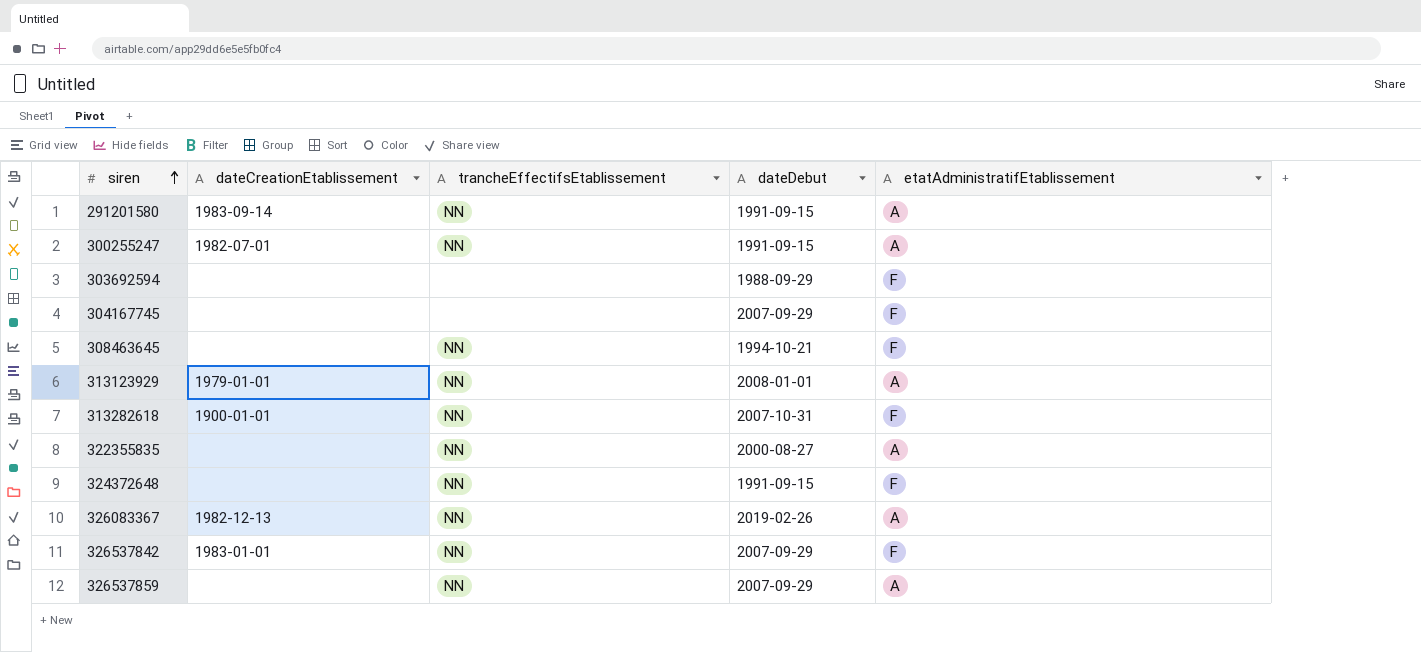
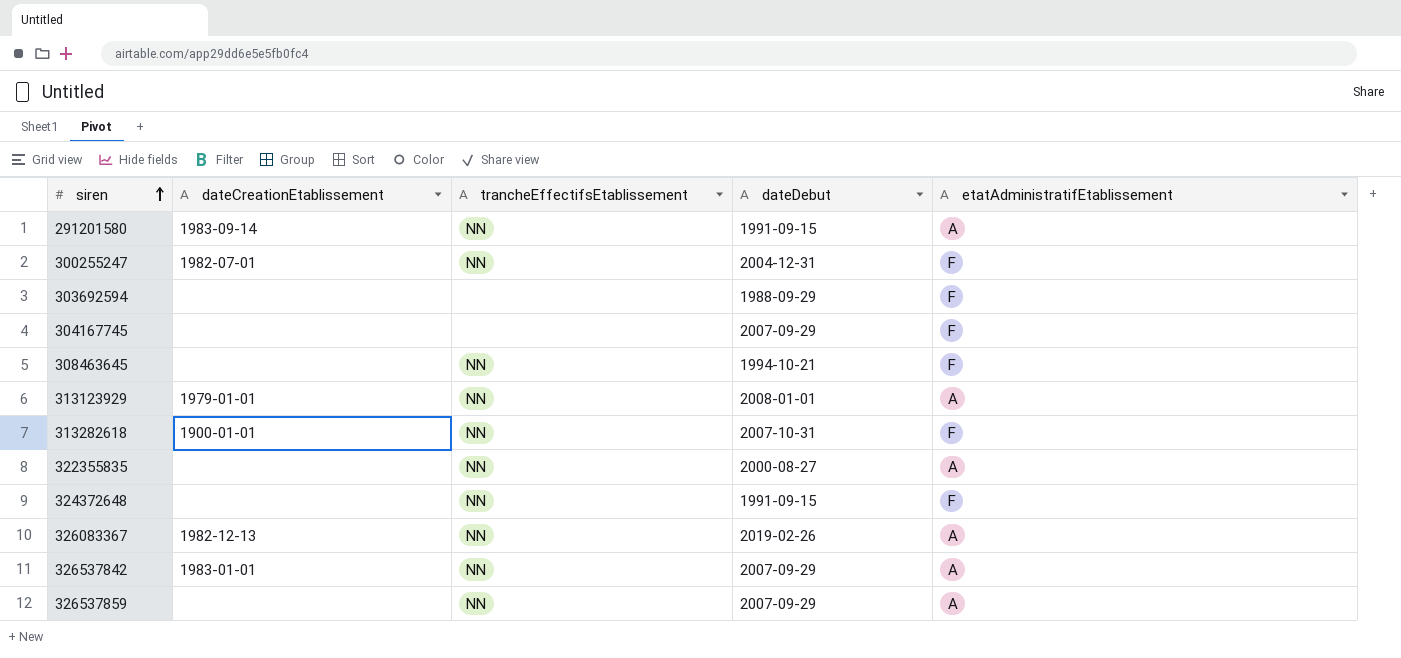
300255247 | dateDebut: 1991-09-15 -> 2004-12-31
300255247 | etatAdministratifEtablissement: A -> F
326537842 | etatAdministratifEtablissement: F -> A

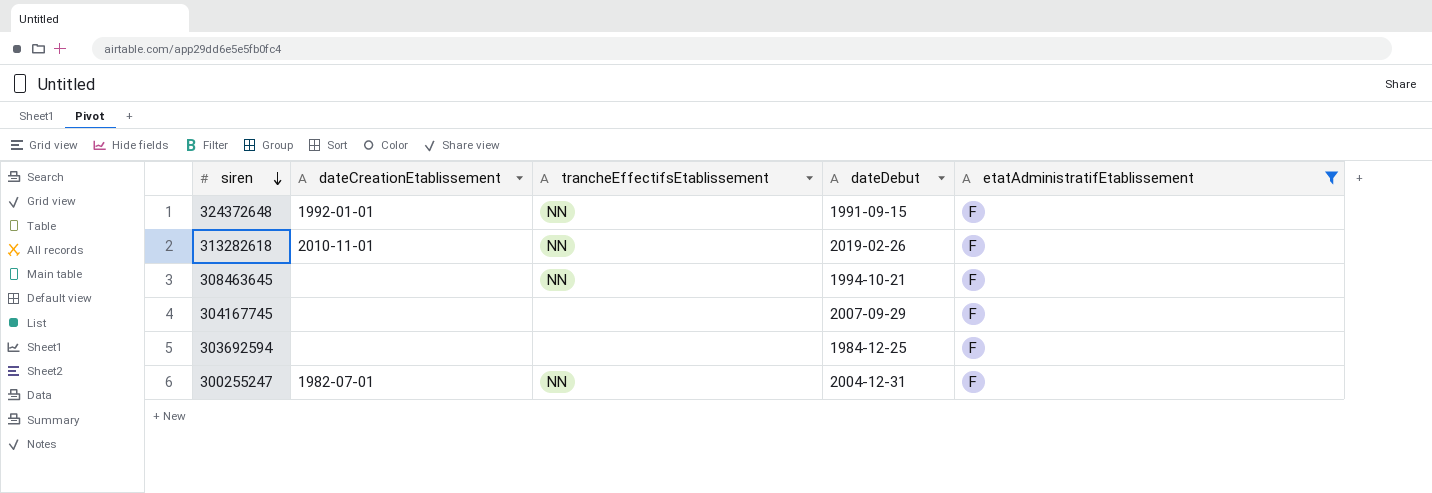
filter: none -> etatAdministratifEtablissement = F
row order: siren ascending -> siren descending
324372648 | dateCreationEtablissement: none -> 1992-01-01
313282618 | dateCreationEtablissement: 1900-01-01 -> 2010-11-01
313282618 | dateDebut: 2007-10-31 -> 2019-02-26
303692594 | dateDebut: 1988-09-29 -> 1984-12-25

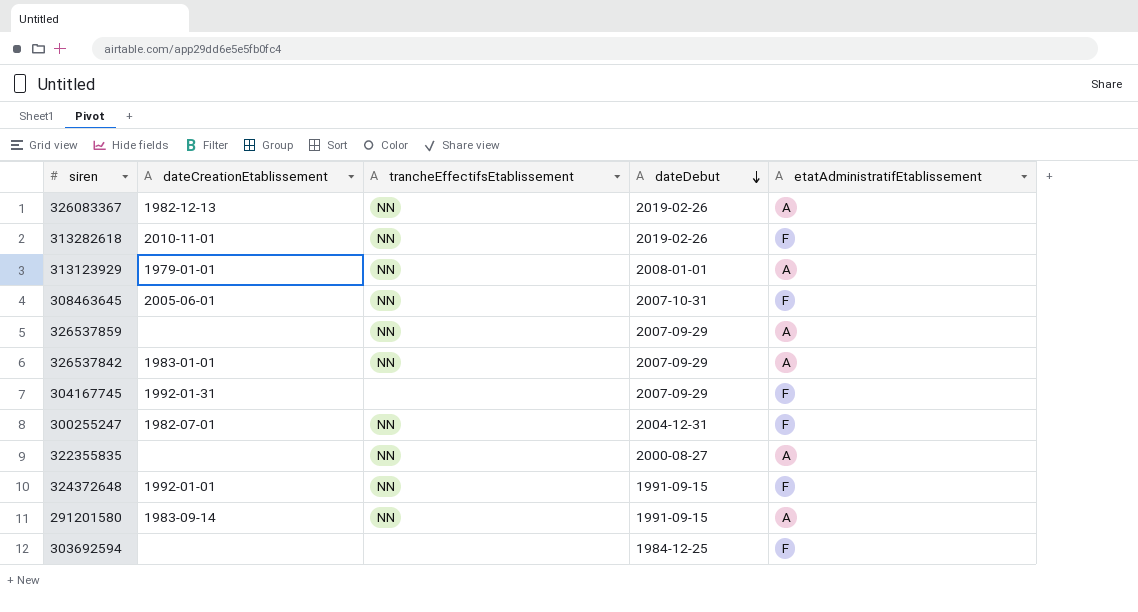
filter: etatAdministratifEtablissement = F -> none
row order: siren descending -> dateDebut descending
308463645 | dateCreationEtablissement: none -> 2005-06-01
308463645 | dateDebut: 1994-10-21 -> 2007-10-31
304167745 | dateCreationEtablissement: none -> 1992-01-31

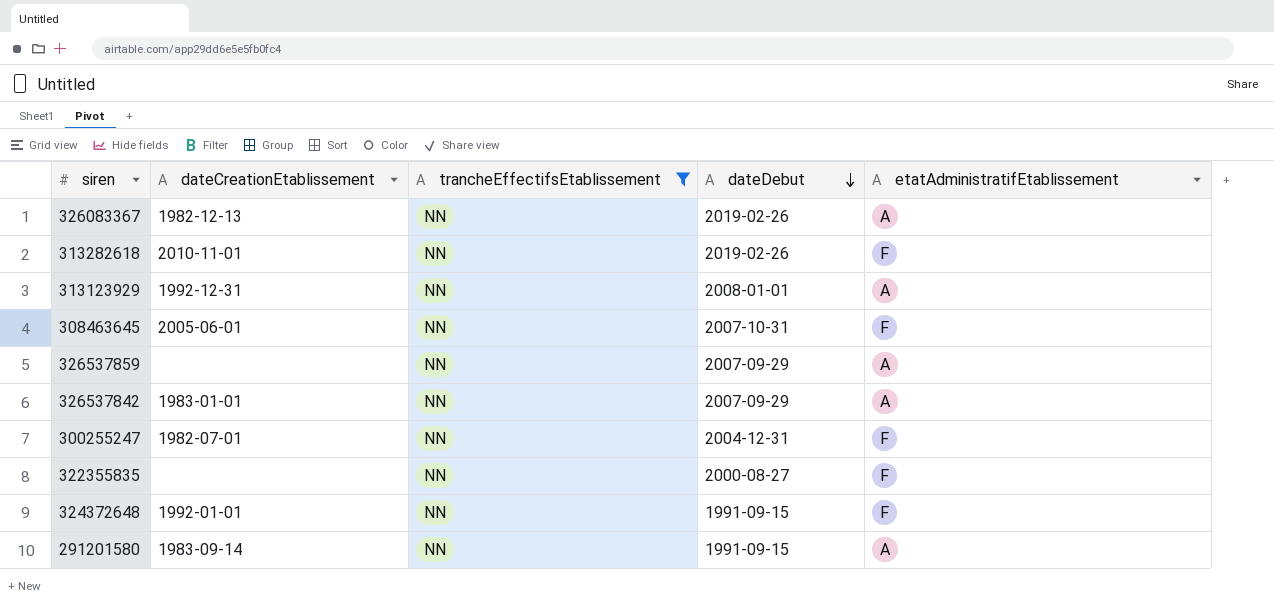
filter: none -> trancheEffectifsEtablissement = NN
313123929 | dateCreationEtablissement: 1979-01-01 -> 1992-12-31
322355835 | etatAdministratifEtablissement: A -> F

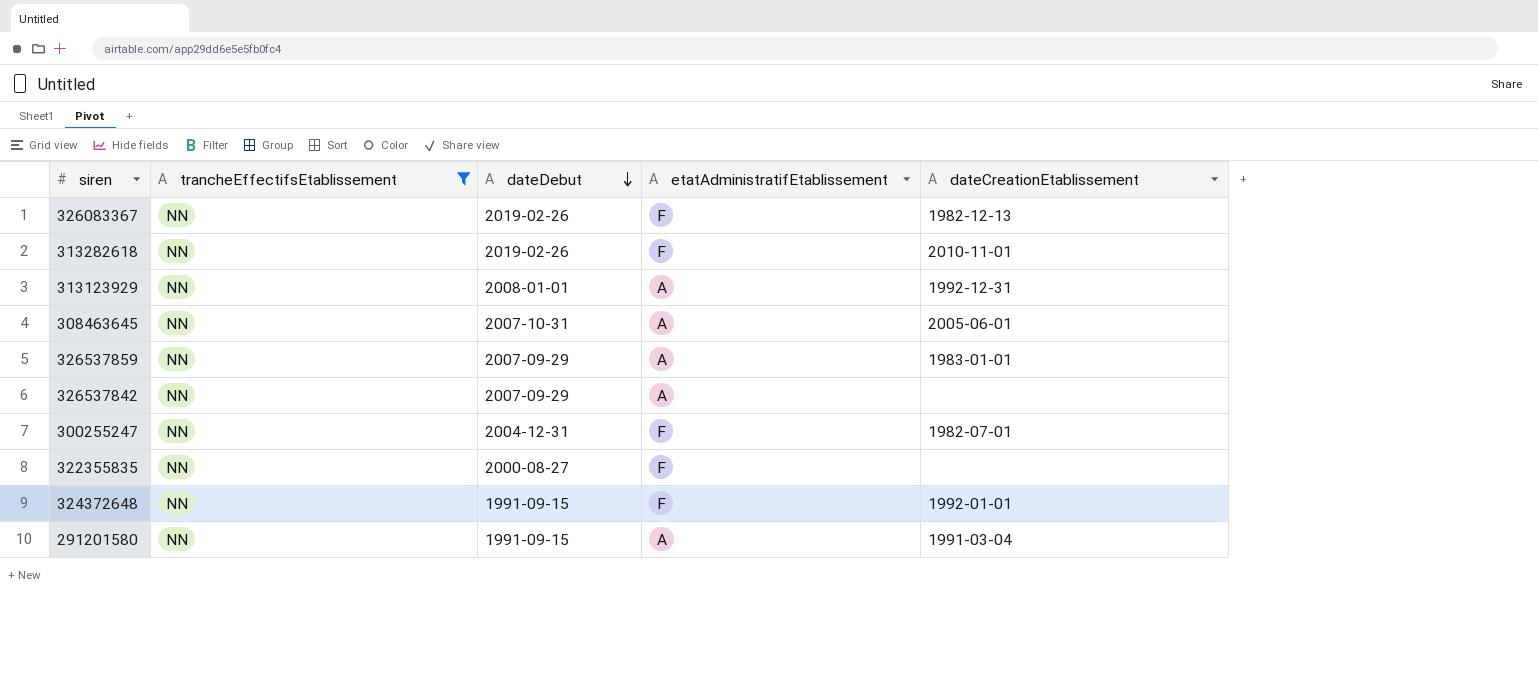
column dateCreationEtablissement | position: 2 -> 5
326083367 | etatAdministratifEtablissement: A -> F
308463645 | etatAdministratifEtablissement: F -> A
326537859 | dateCreationEtablissement: none -> 1983-01-01
326537842 | dateCreationEtablissement: 1983-01-01 -> none
291201580 | dateCreationEtablissement: 1983-09-14 -> 1991-03-04

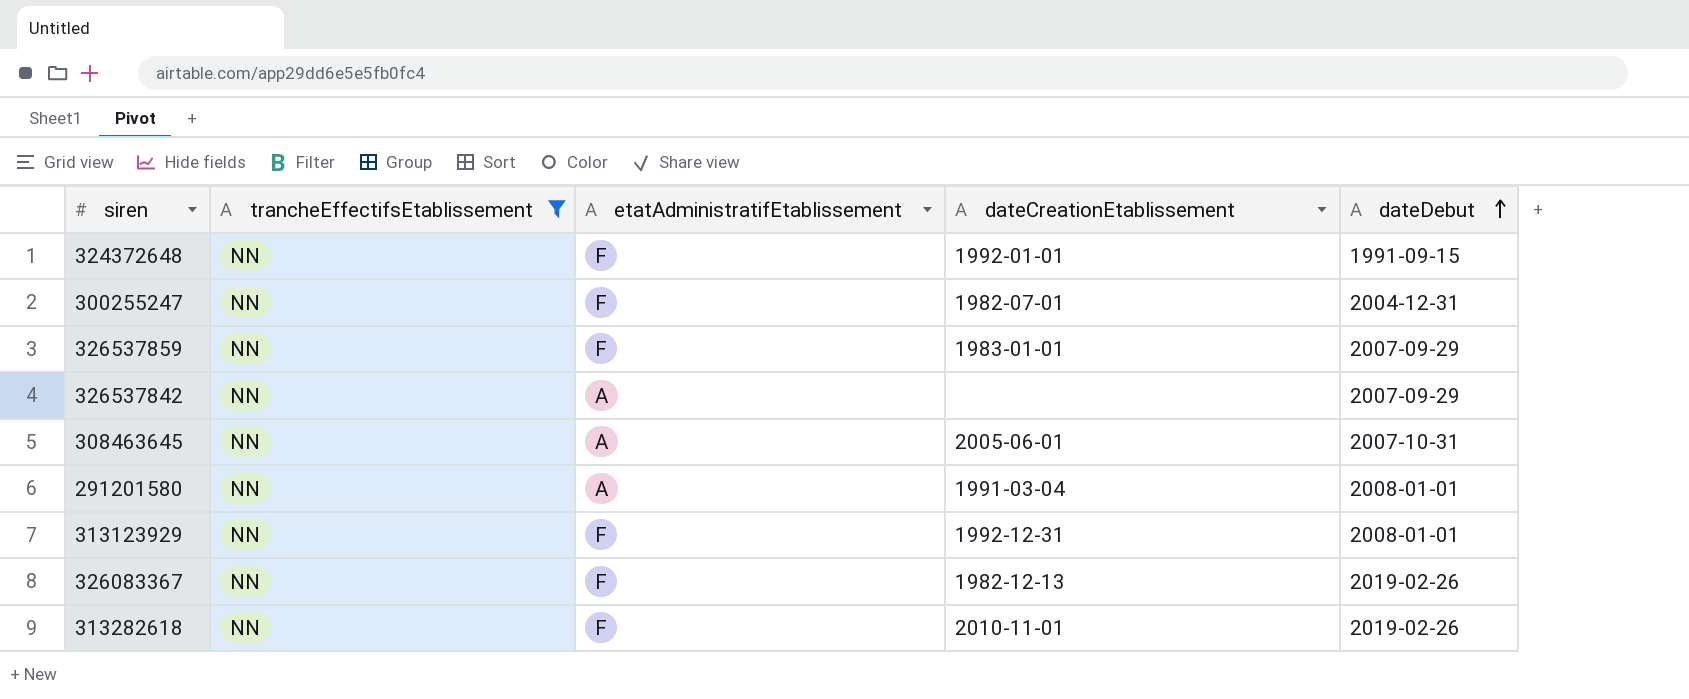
row order: dateDebut descending -> dateDebut ascending
column dateDebut | position: 3 -> 5
row 322355835: NN | 2000-08-27 | F | none -> none
326537859 | etatAdministratifEtablissement: A -> F
291201580 | dateDebut: 1991-09-15 -> 2008-01-01
313123929 | etatAdministratifEtablissement: A -> F

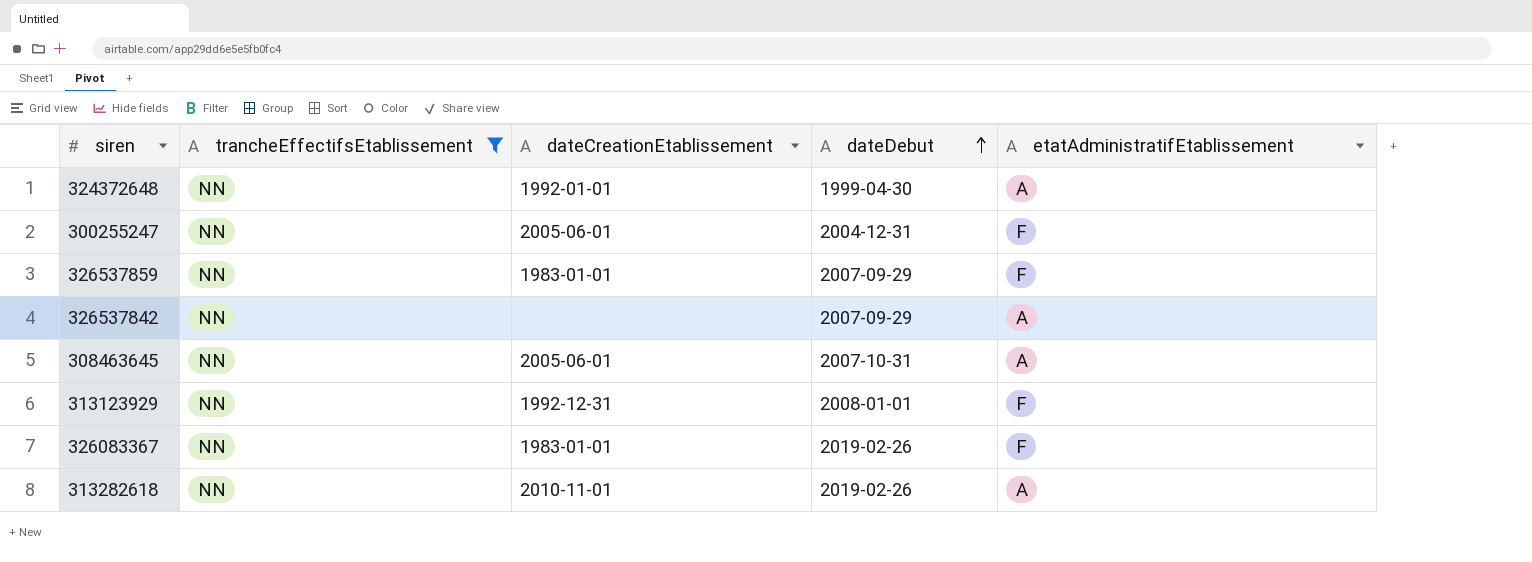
column etatAdministratifEtablissement | position: 3 -> 5
row 291201580: NN | A | 1991-03-04 | 2008-01-01 -> none
324372648 | dateDebut: 1991-09-15 -> 1999-04-30
324372648 | etatAdministratifEtablissement: F -> A
300255247 | dateCreationEtablissement: 1982-07-01 -> 2005-06-01
326083367 | dateCreationEtablissement: 1982-12-13 -> 1983-01-01
313282618 | etatAdministratifEtablissement: F -> A

